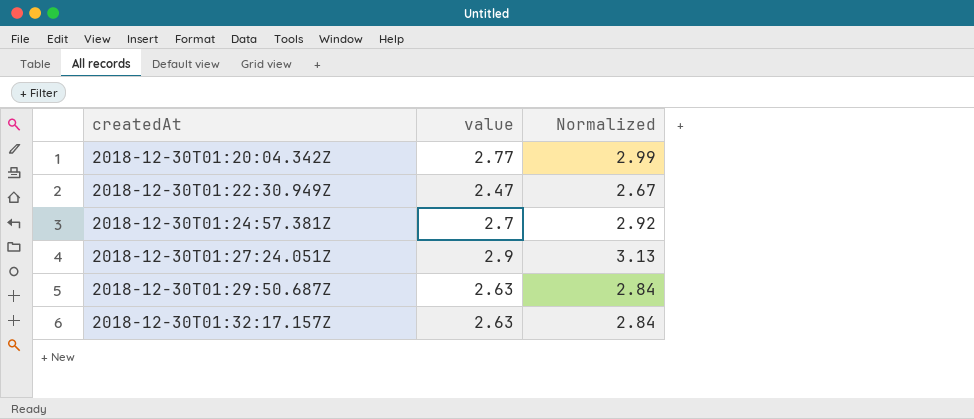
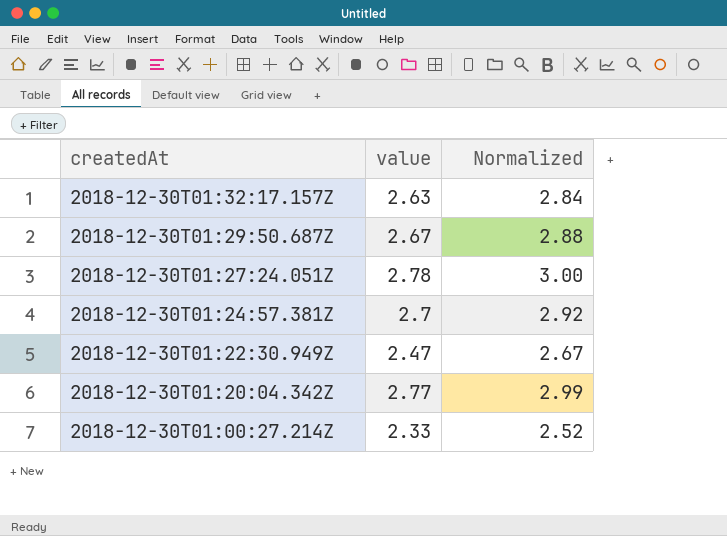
row order: createdAt ascending -> createdAt descending
2018-12-30T01:29:50.687Z | value: 2.63 -> 2.67
2018-12-30T01:29:50.687Z | Normalized: 2.84 -> 2.88
2018-12-30T01:27:24.051Z | value: 2.9 -> 2.78
2018-12-30T01:27:24.051Z | Normalized: 3.13 -> 3.00
row 2018-12-30T01:00:27.214Z: none -> 2.33 | 2.52

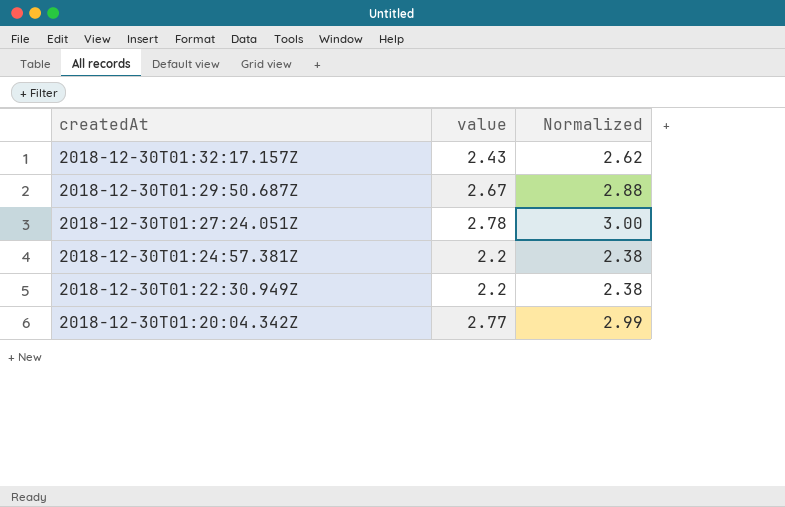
row 2018-12-30T01:00:27.214Z: 2.33 | 2.52 -> none
2018-12-30T01:32:17.157Z | value: 2.63 -> 2.43
2018-12-30T01:32:17.157Z | Normalized: 2.84 -> 2.62
2018-12-30T01:24:57.381Z | value: 2.7 -> 2.2
2018-12-30T01:24:57.381Z | Normalized: 2.92 -> 2.38
2018-12-30T01:22:30.949Z | value: 2.47 -> 2.2
2018-12-30T01:22:30.949Z | Normalized: 2.67 -> 2.38

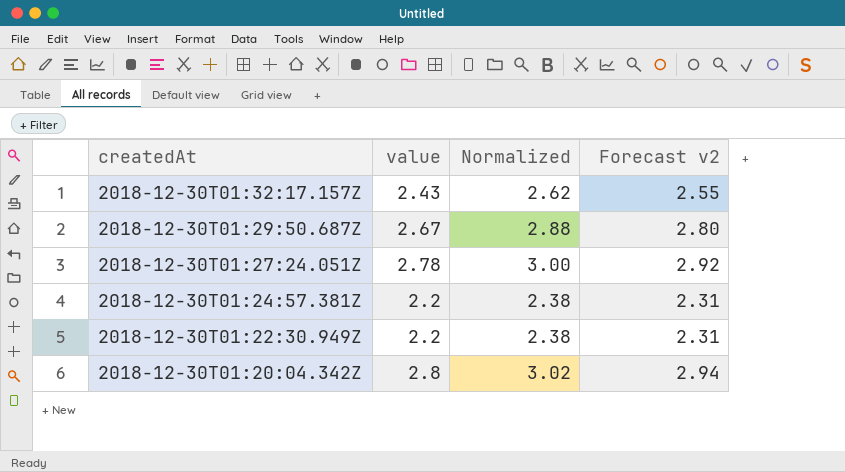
column Forecast v2 | formula: none -> [value] * 1.05
2018-12-30T01:20:04.342Z | value: 2.77 -> 2.8
2018-12-30T01:20:04.342Z | Normalized: 2.99 -> 3.02

